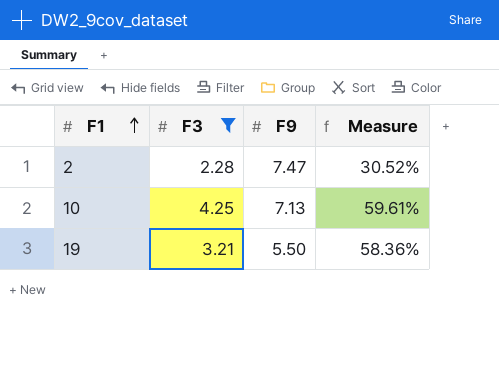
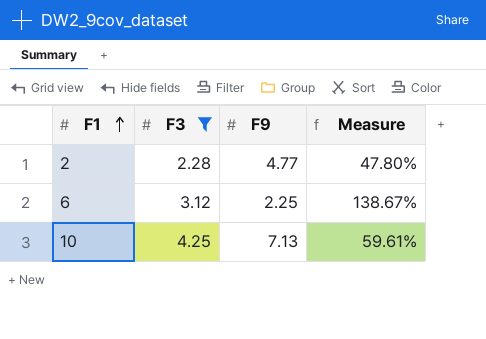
row 19: 3.21 | 5.50 | 58.36% -> none
2 | F9: 7.47 -> 4.77
2 | Measure: 30.52% -> 47.80%
row 6: none -> 3.12 | 2.25 | 138.67%

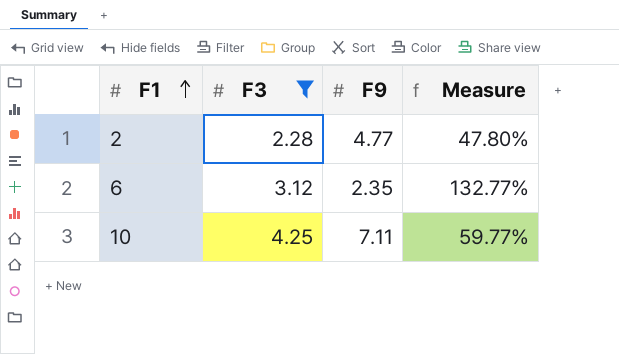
6 | F9: 2.25 -> 2.35
6 | Measure: 138.67% -> 132.77%
10 | F9: 7.13 -> 7.11
10 | Measure: 59.61% -> 59.77%

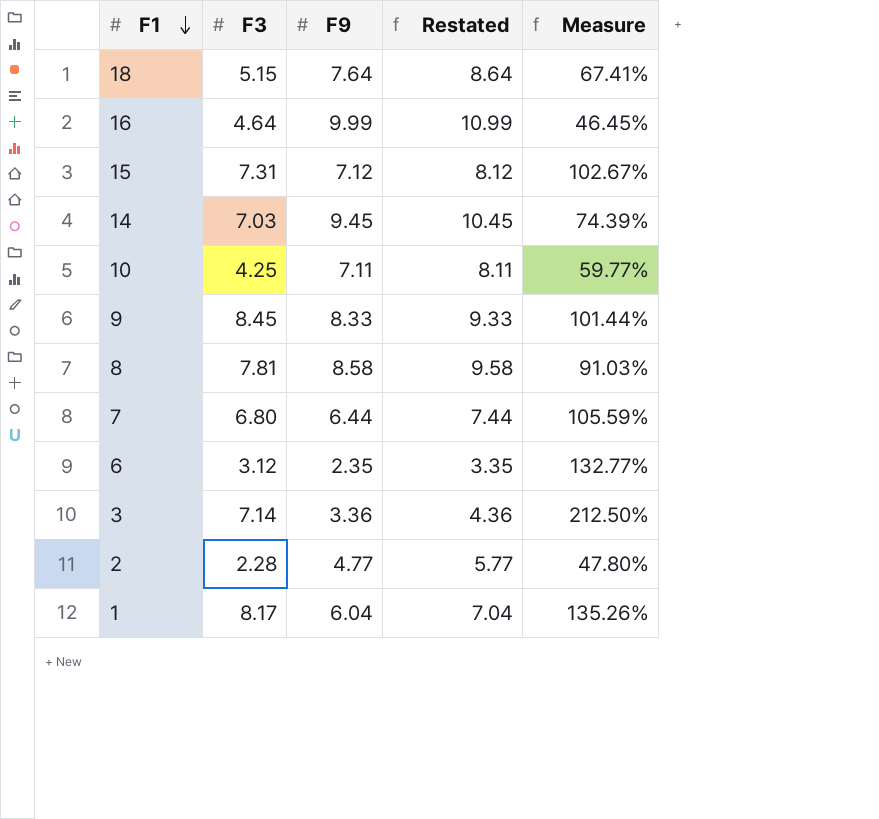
filter: F3 <= 4.25 -> none
row order: F1 ascending -> F1 descending
column Restated | formula: none -> [F9] + 1

